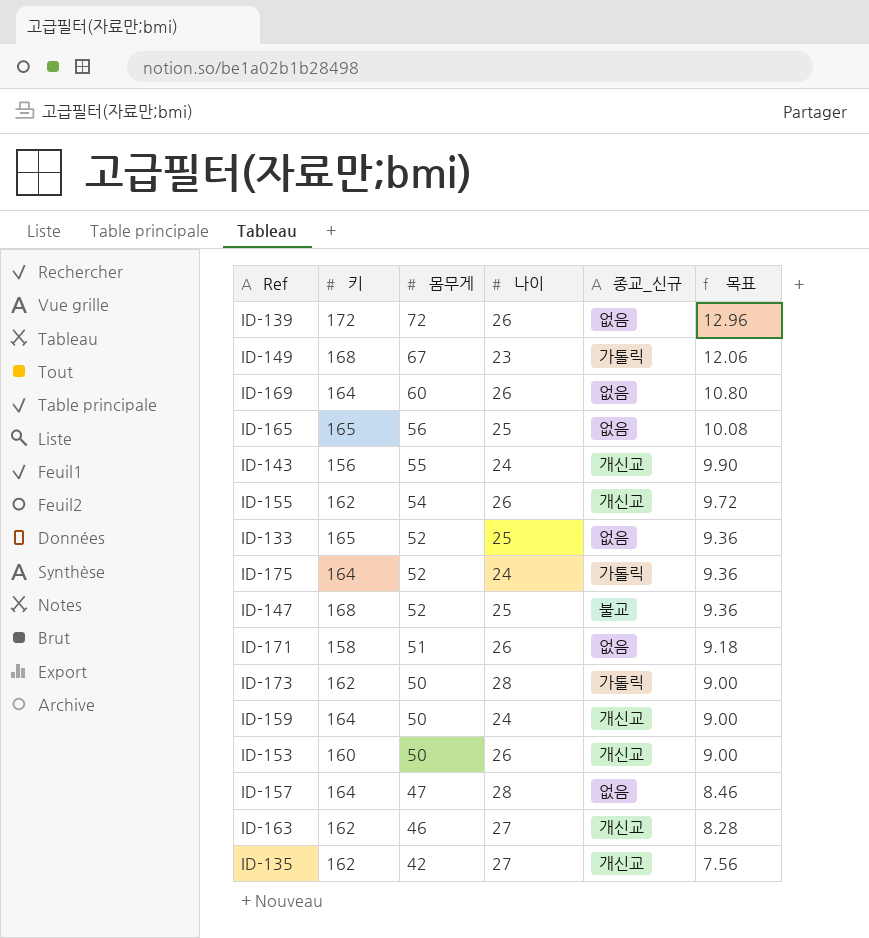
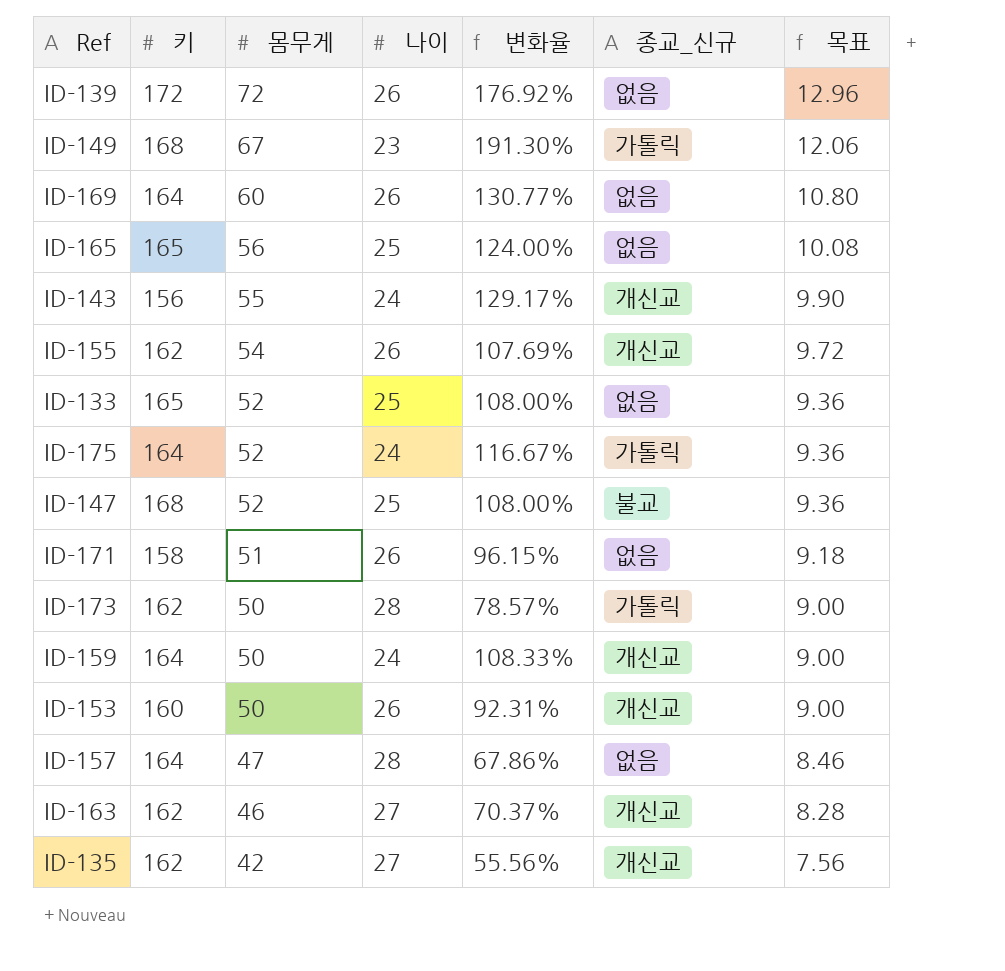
column 변화율 | formula: none -> ([몸무게] - [나이]) / [나이]

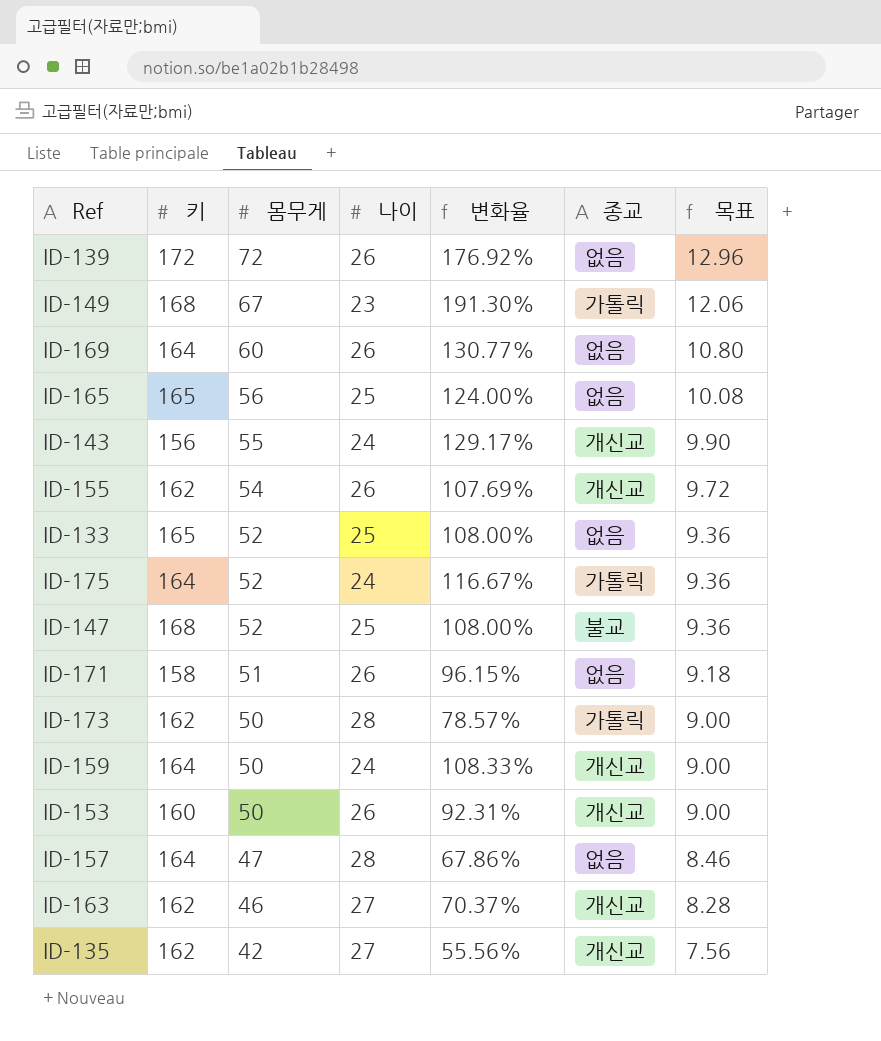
column name: 종교_신규 -> 종교

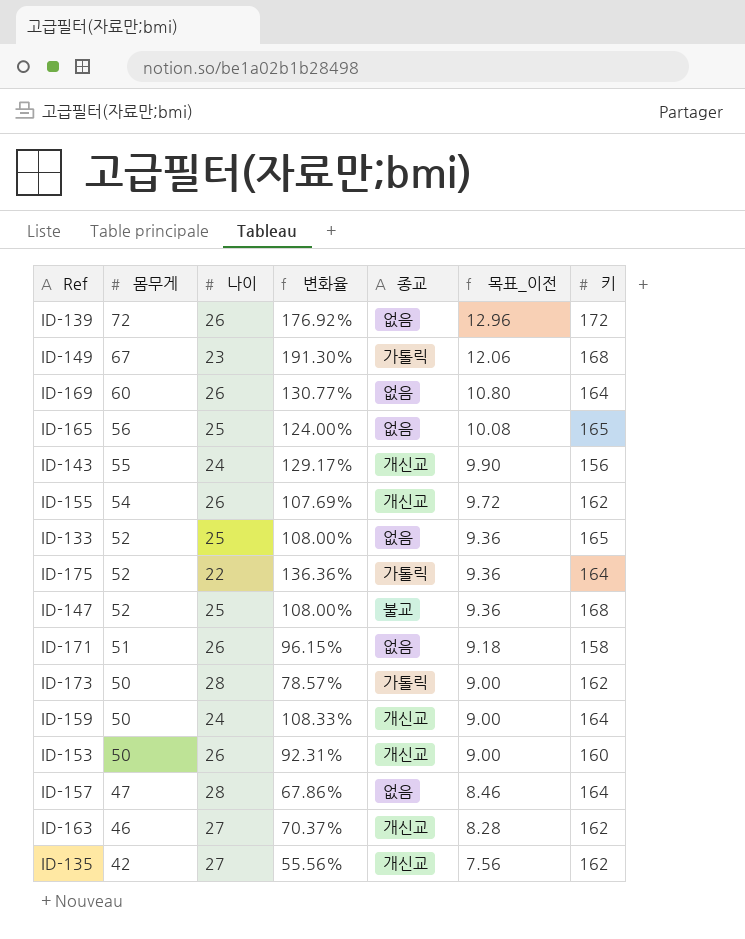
column name: 목표 -> 목표_이전
column 키 | position: 2 -> 7
ID-175 | 나이: 24 -> 22
ID-175 | 변화율: 116.67% -> 136.36%

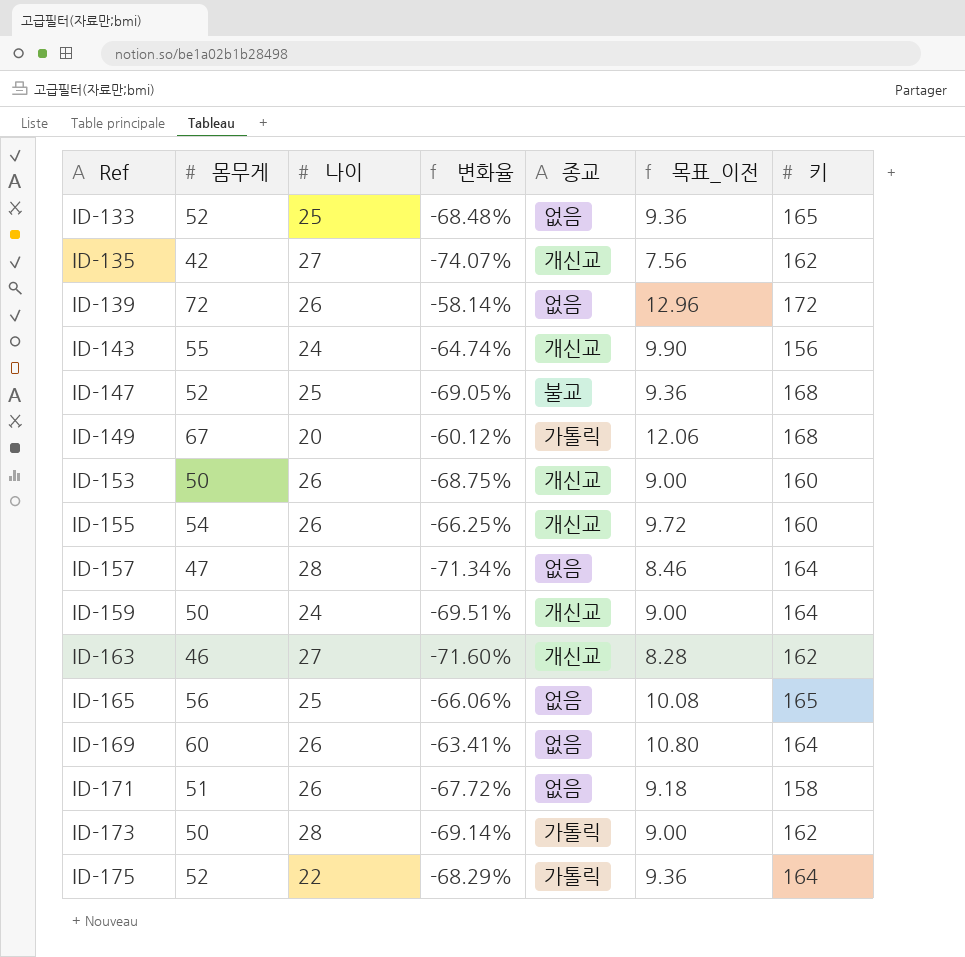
row order: 몸무게 descending -> Ref ascending
column 변화율 | formula: ([몸무게] - [나이]) / [나이] -> ([몸무게] - [키]) / [키]
ID-149 | 나이: 23 -> 20
ID-155 | 키: 162 -> 160

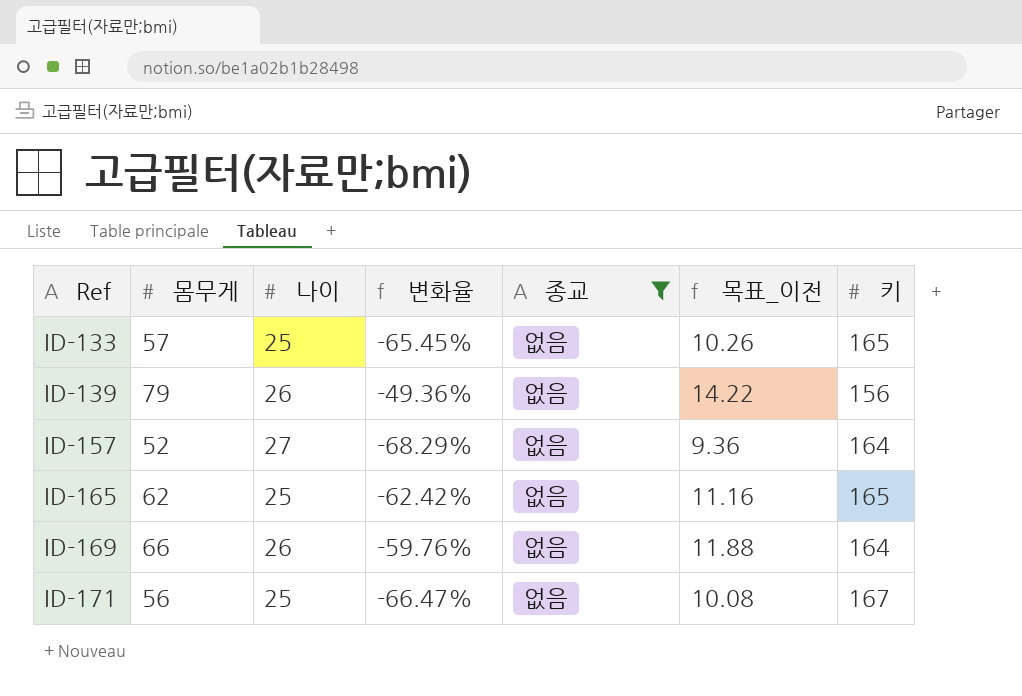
filter: none -> 종교 = 없음
ID-133 | 몸무게: 52 -> 57
ID-133 | 변화율: -68.48% -> -65.45%
ID-133 | 목표_이전: 9.36 -> 10.26
ID-139 | 몸무게: 72 -> 79
ID-139 | 변화율: -58.14% -> -49.36%
ID-139 | 목표_이전: 12.96 -> 14.22
ID-139 | 키: 172 -> 156
ID-157 | 몸무게: 47 -> 52
ID-157 | 나이: 28 -> 27
ID-157 | 변화율: -71.34% -> -68.29%
ID-157 | 목표_이전: 8.46 -> 9.36
ID-165 | 몸무게: 56 -> 62
ID-165 | 변화율: -66.06% -> -62.42%
ID-165 | 목표_이전: 10.08 -> 11.16
ID-169 | 몸무게: 60 -> 66
ID-169 | 변화율: -63.41% -> -59.76%
ID-169 | 목표_이전: 10.80 -> 11.88
ID-171 | 몸무게: 51 -> 56
ID-171 | 나이: 26 -> 25
ID-171 | 변화율: -67.72% -> -66.47%
ID-171 | 목표_이전: 9.18 -> 10.08
ID-171 | 키: 158 -> 167

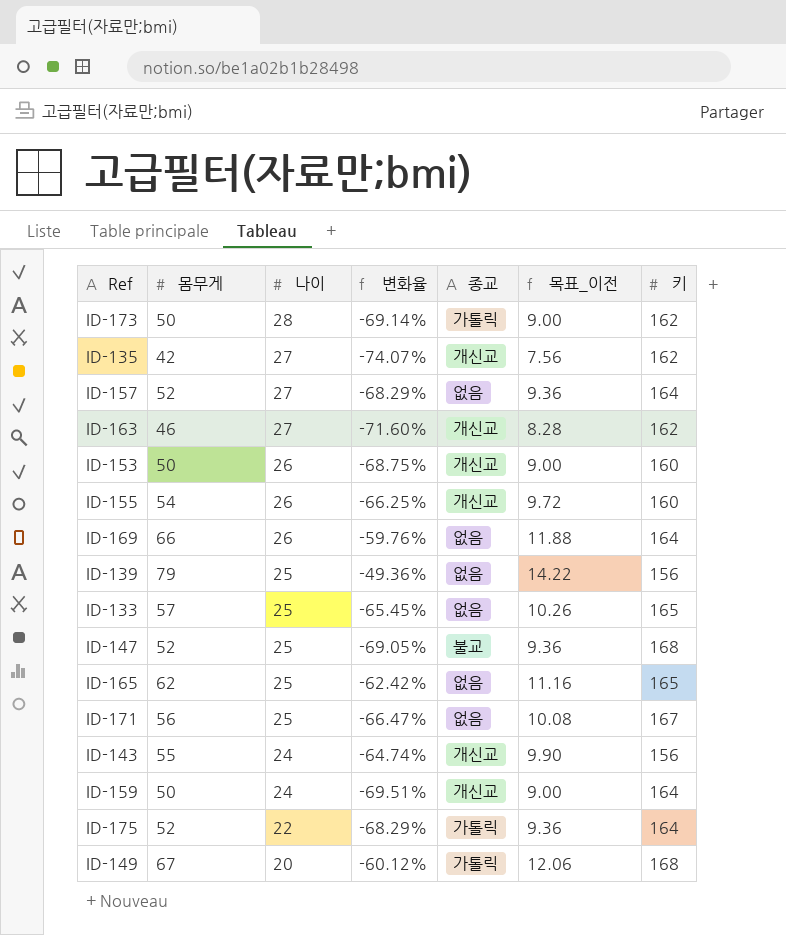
filter: 종교 = 없음 -> none
row order: Ref ascending -> 나이 descending
ID-139 | 나이: 26 -> 25

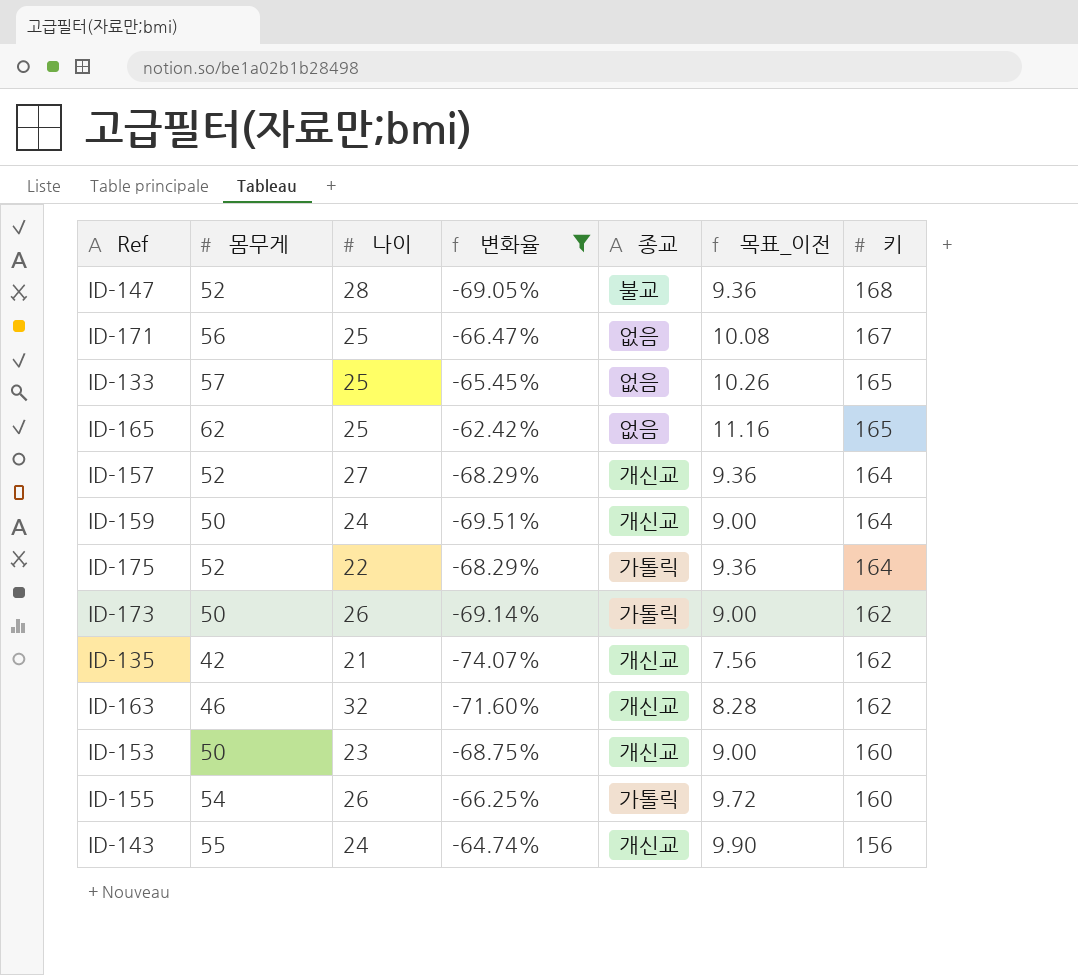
filter: none -> 변화율 <= -62.42%
row order: 나이 descending -> 키 descending
ID-147 | 나이: 25 -> 28
ID-157 | 종교: 없음 -> 개신교
ID-173 | 나이: 28 -> 26
ID-135 | 나이: 27 -> 21
ID-163 | 나이: 27 -> 32
ID-153 | 나이: 26 -> 23
ID-155 | 종교: 개신교 -> 가톨릭

